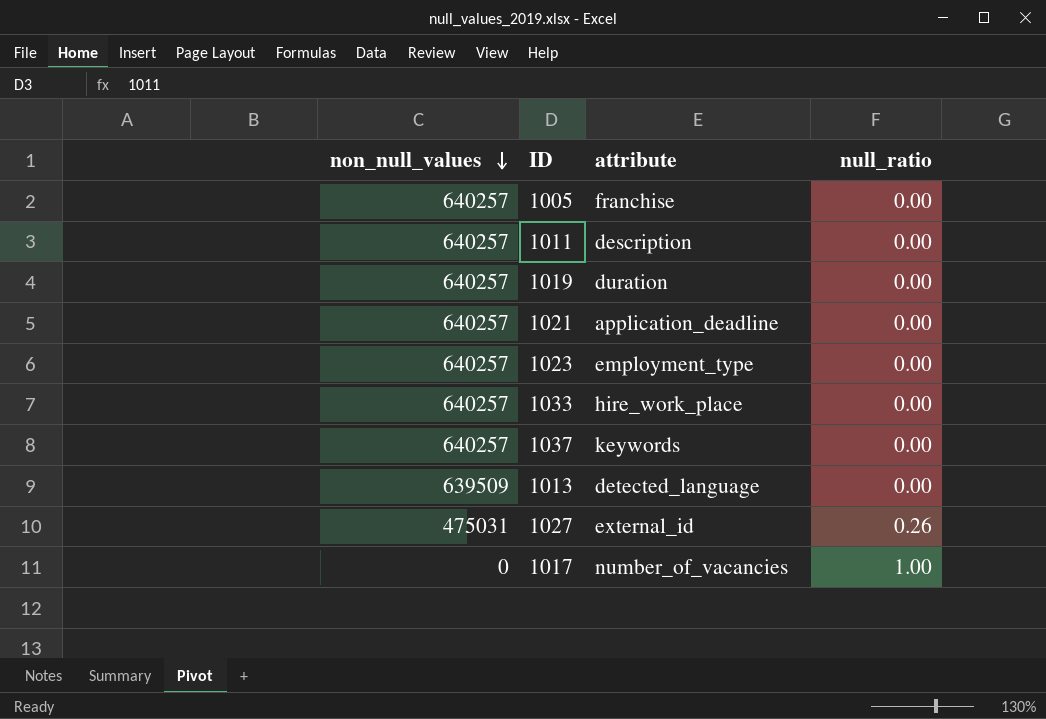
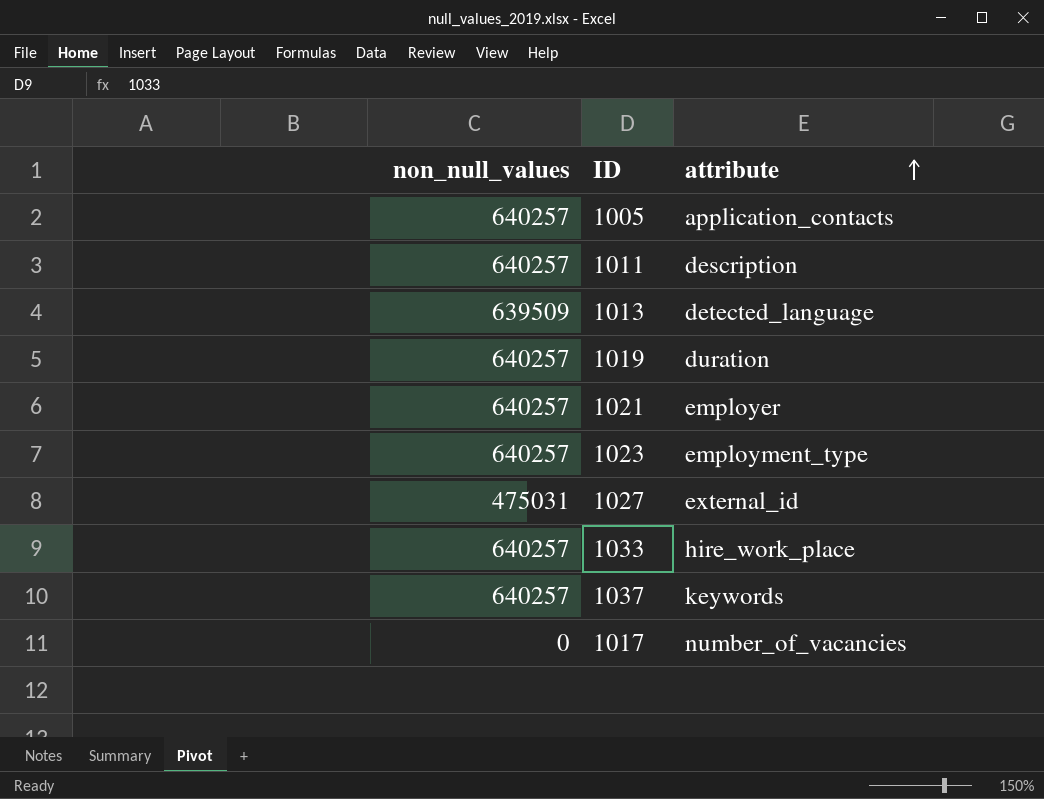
row order: non_null_values descending -> attribute ascending
column null_ratio | position: 4 -> none
1005 | attribute: franchise -> application_contacts
1021 | attribute: application_deadline -> employer

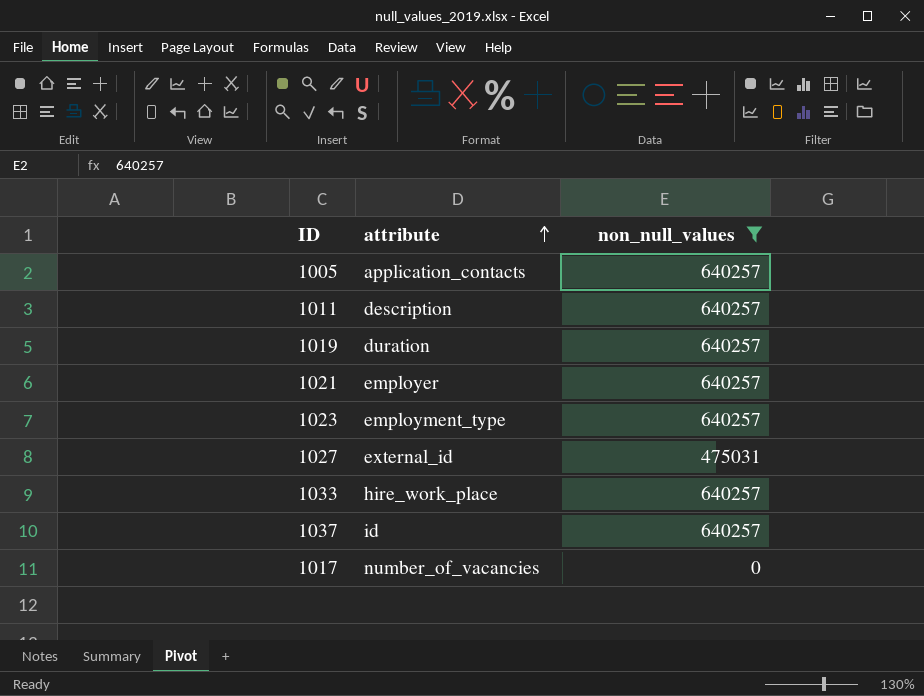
filter: none -> non_null_values != 639509
column non_null_values | position: 1 -> 3
1037 | attribute: keywords -> id

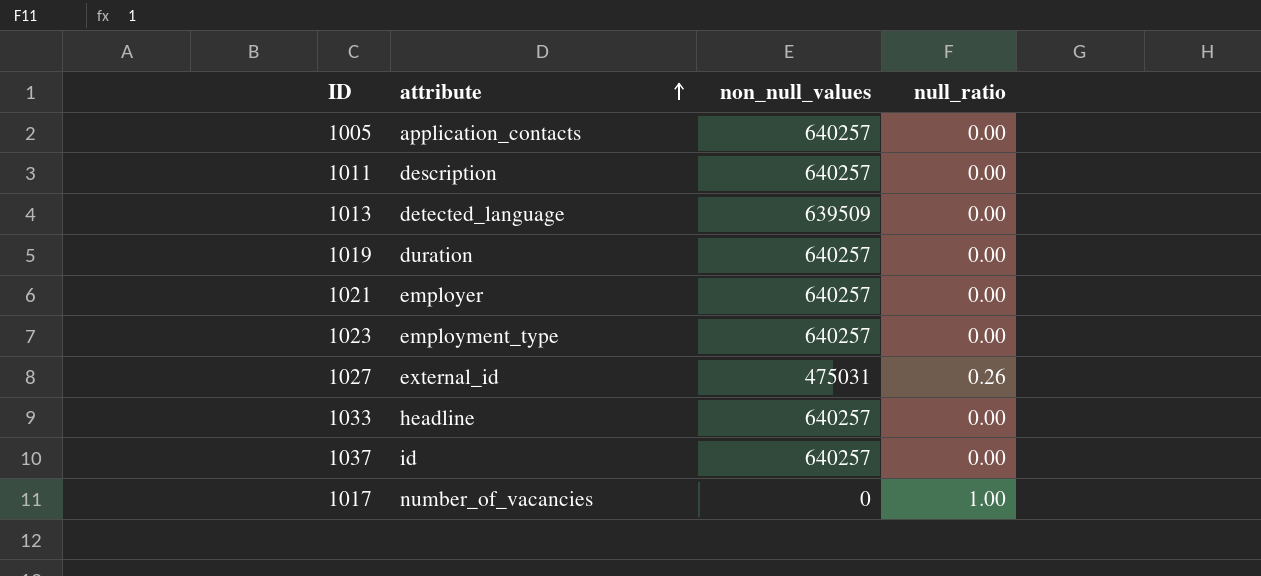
filter: non_null_values != 639509 -> none
column null_ratio | position: none -> 4
1033 | attribute: hire_work_place -> headline

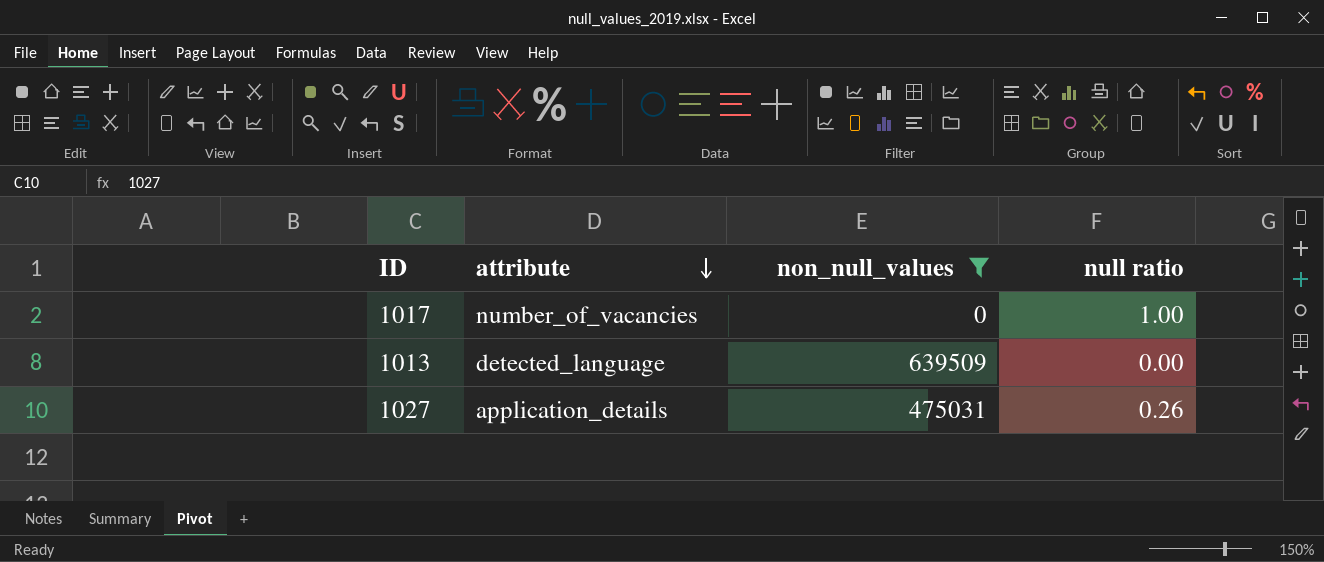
filter: none -> non_null_values != 640257
row order: attribute ascending -> attribute descending
column name: null_ratio -> null ratio
1027 | attribute: external_id -> application_details

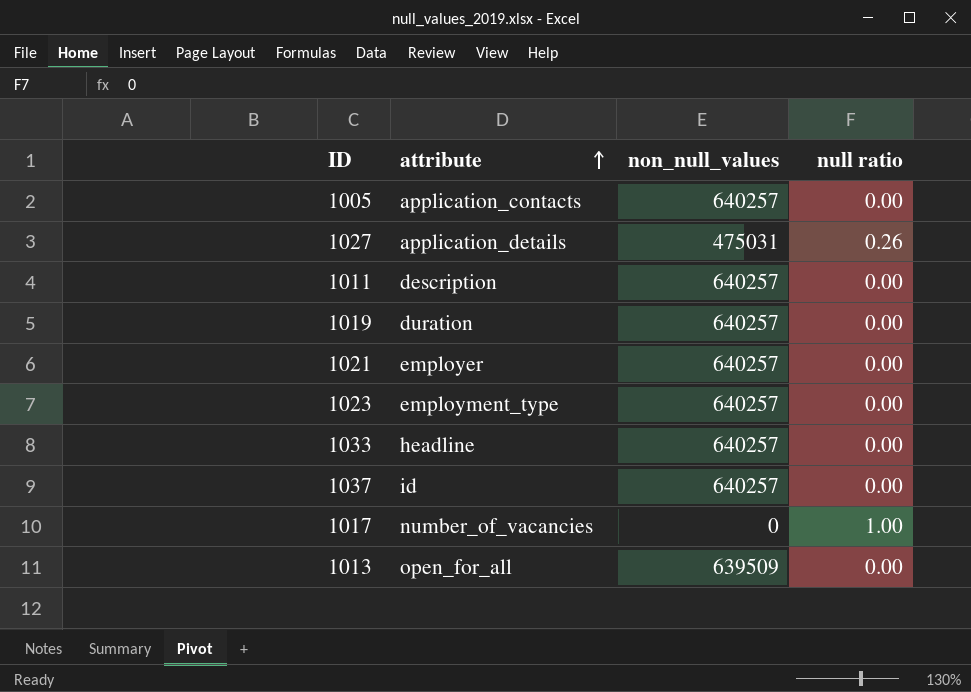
filter: non_null_values != 640257 -> none
row order: attribute descending -> attribute ascending
1013 | attribute: detected_language -> open_for_all

